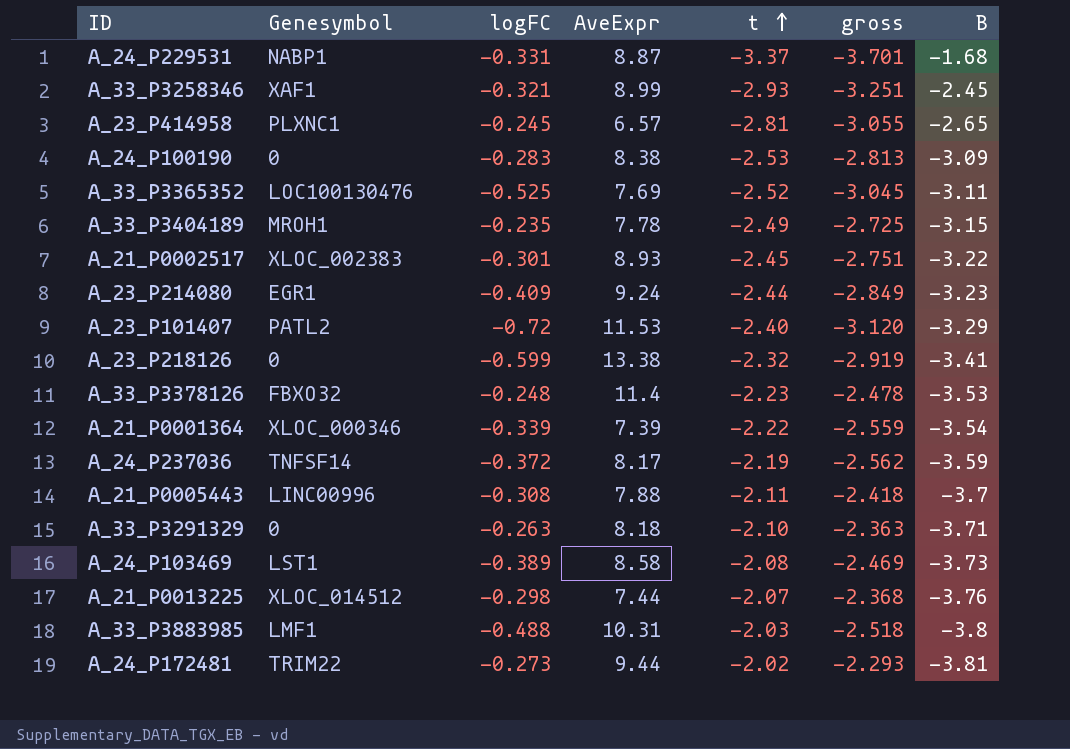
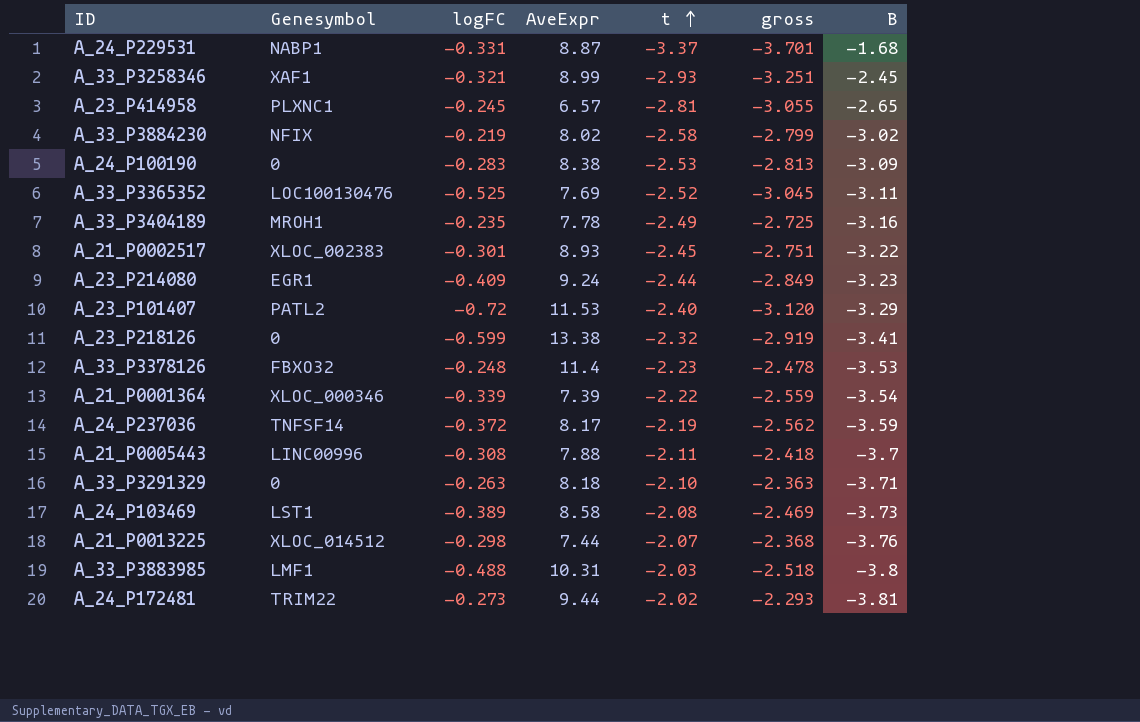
row A_33_P3884230: none -> NFIX | -0.219 | 8.02 | -2.58 | -2.799 | -3.02
A_33_P3404189 | B: -3.15 -> -3.16

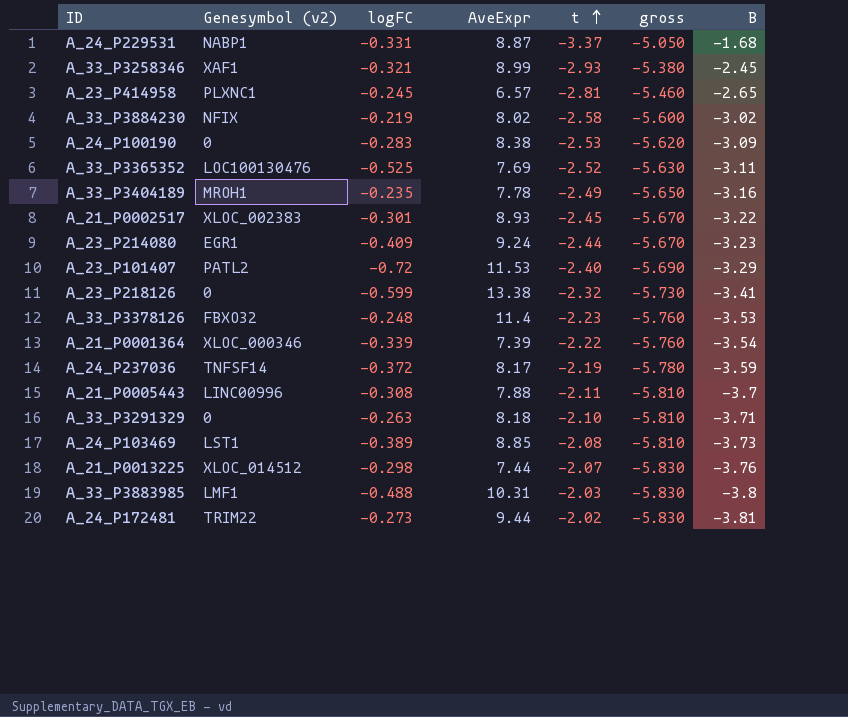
column name: Genesymbol -> Genesymbol (v2)
column gross | formula: [logFC] + [t] -> [t] + [B]
A_24_P103469 | AveExpr: 8.58 -> 8.85

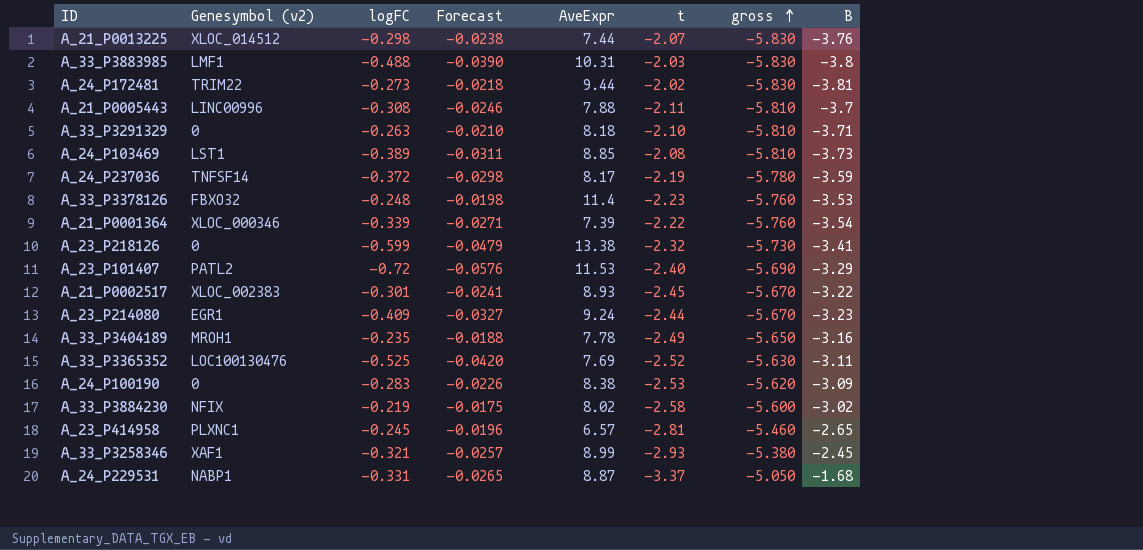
row order: t ascending -> gross ascending
column Forecast | formula: none -> [logFC] * 0.08

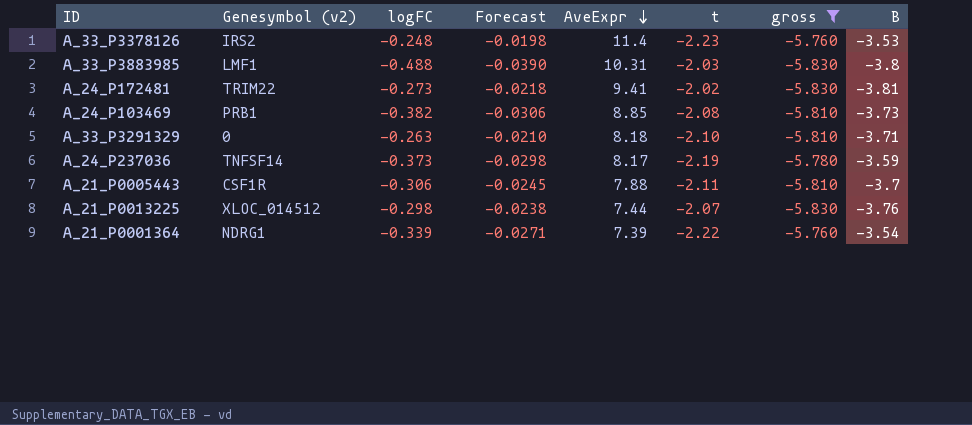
filter: none -> gross <= -5.760
row order: gross ascending -> AveExpr descending
A_33_P3378126 | Genesymbol (v2): FBXO32 -> IRS2
A_24_P172481 | AveExpr: 9.44 -> 9.41
A_24_P103469 | Genesymbol (v2): LST1 -> PRB1
A_24_P103469 | logFC: -0.389 -> -0.382
A_24_P103469 | Forecast: -0.0311 -> -0.0306
A_24_P237036 | logFC: -0.372 -> -0.373
A_21_P0005443 | Genesymbol (v2): LINC00996 -> CSF1R
A_21_P0005443 | logFC: -0.308 -> -0.306
A_21_P0005443 | Forecast: -0.0246 -> -0.0245
A_21_P0001364 | Genesymbol (v2): XLOC_000346 -> NDRG1

